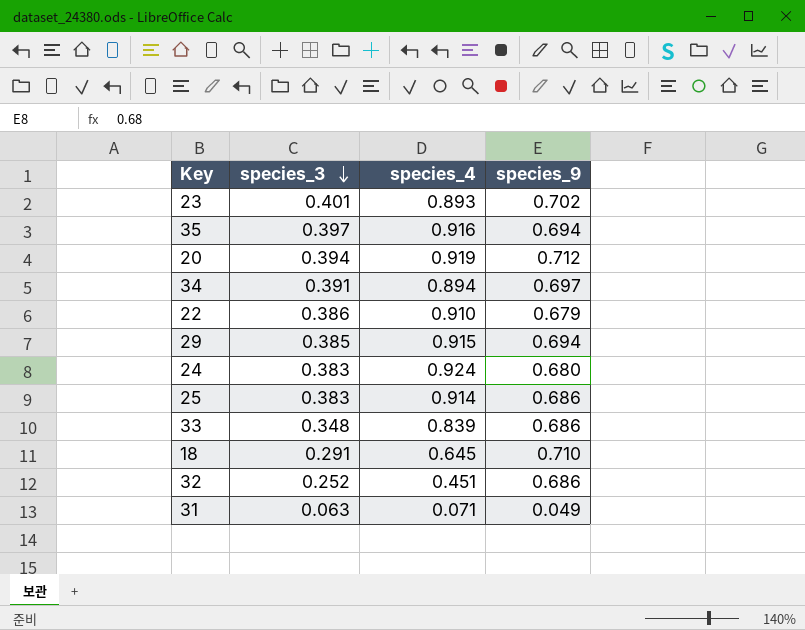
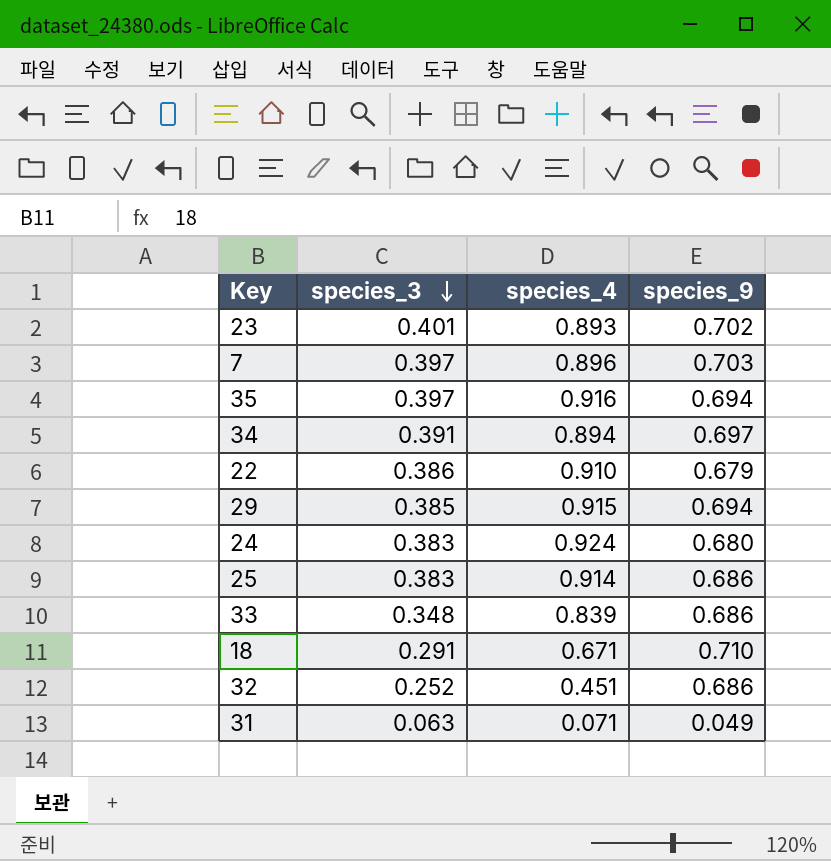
row 20: 0.394 | 0.919 | 0.712 -> none
row 7: none -> 0.397 | 0.896 | 0.703
18 | species_4: 0.645 -> 0.671

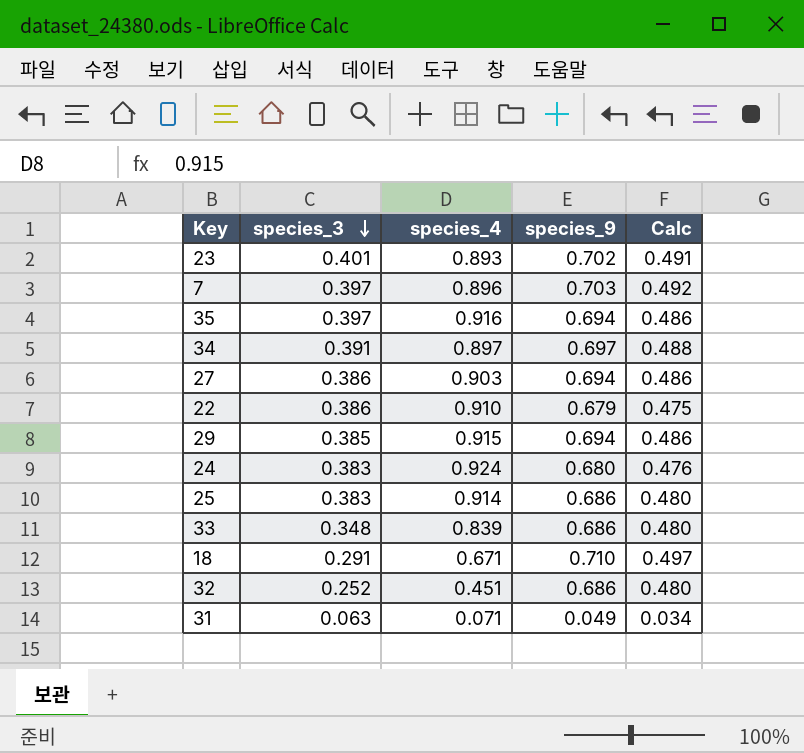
column Calc | formula: none -> [species_9] * 0.7
34 | species_4: 0.894 -> 0.897
row 27: none -> 0.386 | 0.903 | 0.694 | 0.486

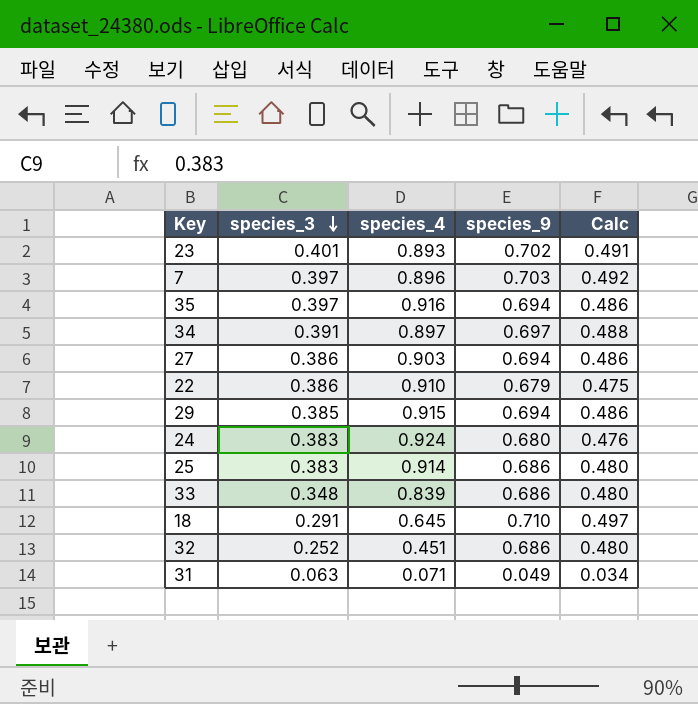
18 | species_4: 0.671 -> 0.645

